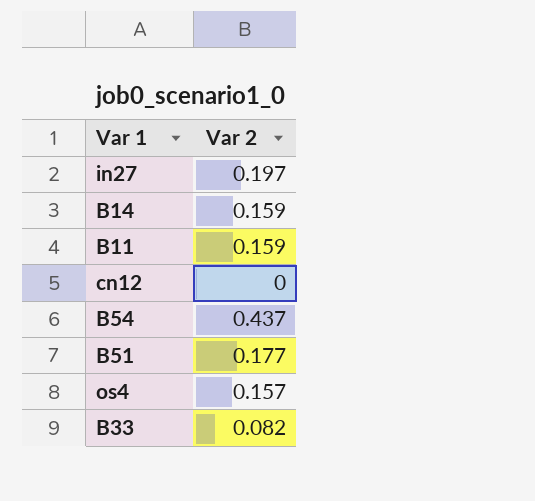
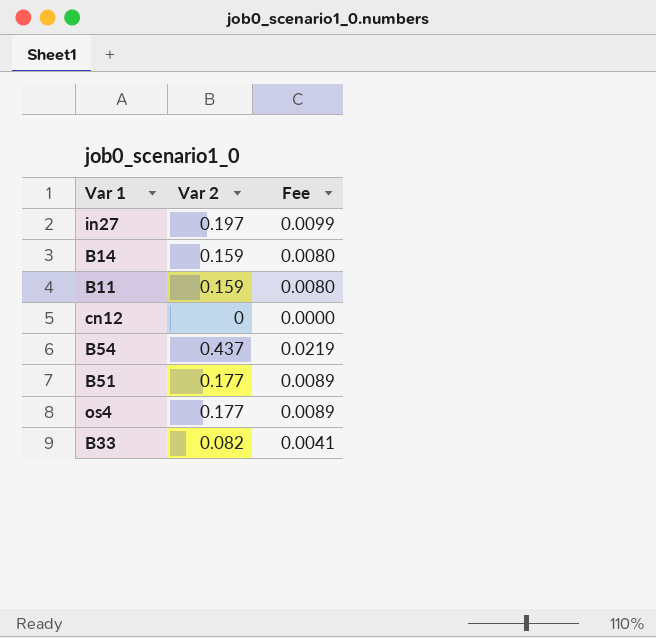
column Fee | formula: none -> [Var 2] * 0.05
os4 | Var 2: 0.157 -> 0.177

